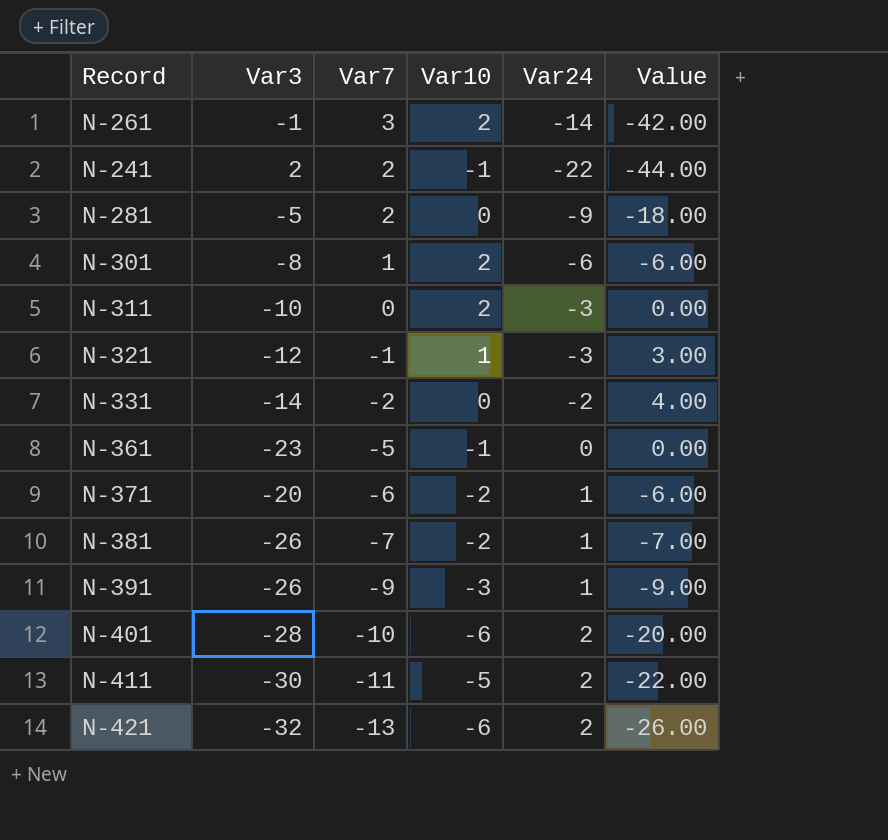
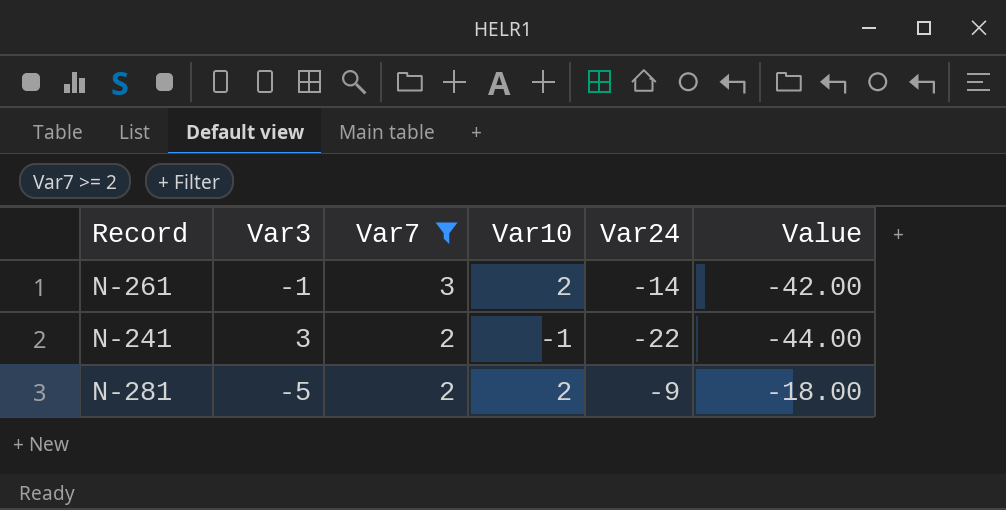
filter: none -> Var7 >= 2
N-241 | Var3: 2 -> 3
N-281 | Var10: 0 -> 2

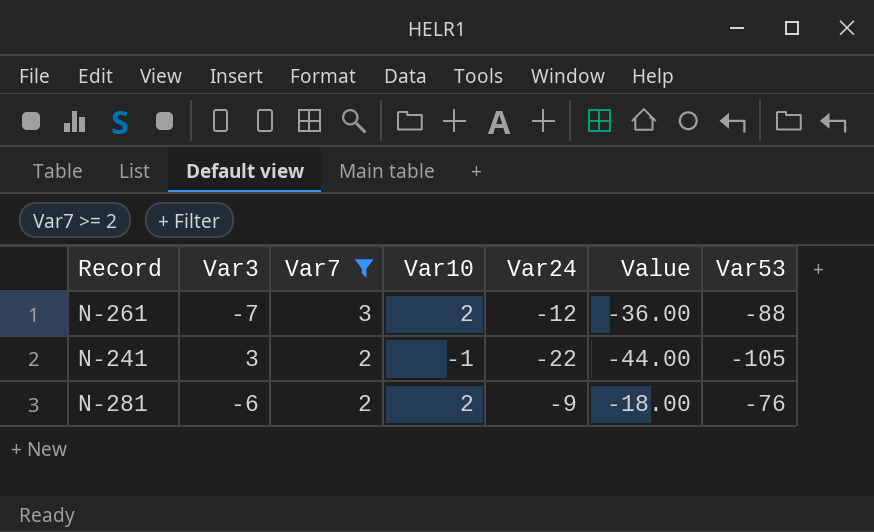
column Var53 | position: none -> 7
N-261 | Var3: -1 -> -7
N-261 | Var24: -14 -> -12
N-261 | Value: -42.00 -> -36.00
N-281 | Var3: -5 -> -6

